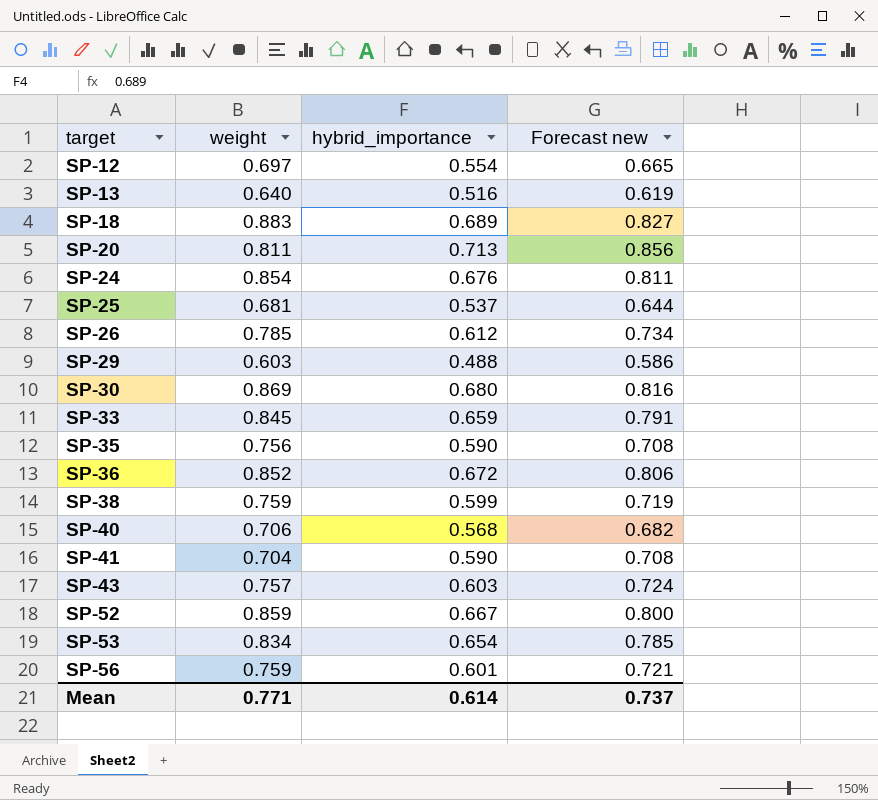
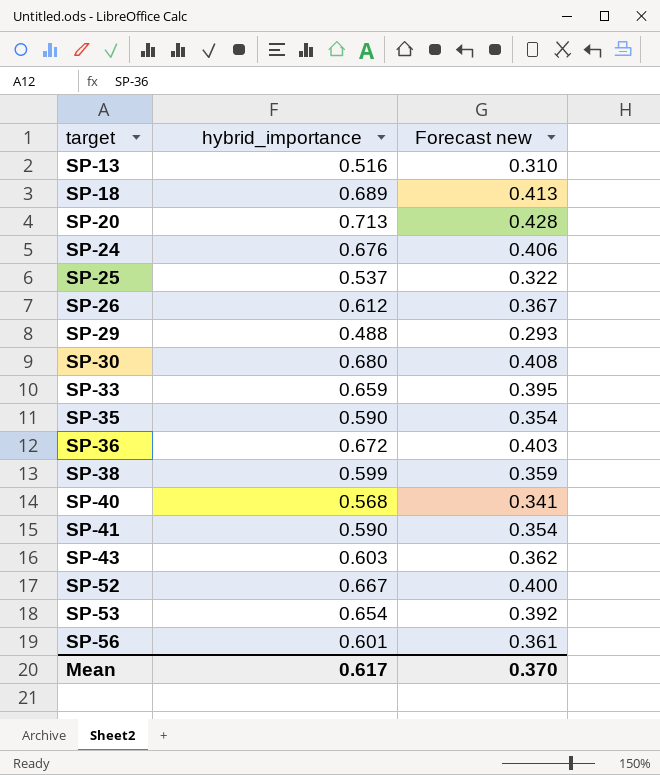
column weight | position: 2 -> none
column Forecast new | formula: [hybrid_importance] * 1.2 -> [hybrid_importance] * 0.6
row SP-12: 0.697 | 0.554 | 0.665 -> none
Mean | hybrid_importance: 0.614 -> 0.617
Mean | Forecast new: 0.737 -> 0.370

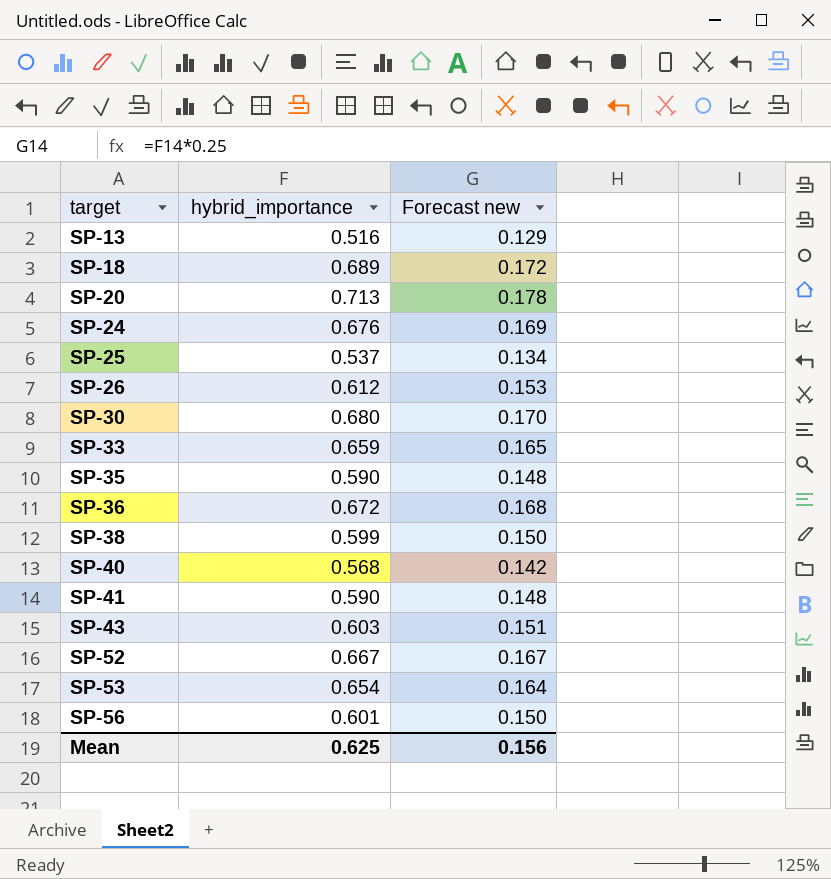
column Forecast new | formula: [hybrid_importance] * 0.6 -> [hybrid_importance] * 0.25
row SP-29: 0.488 | 0.293 -> none
Mean | hybrid_importance: 0.617 -> 0.625
Mean | Forecast new: 0.370 -> 0.156

